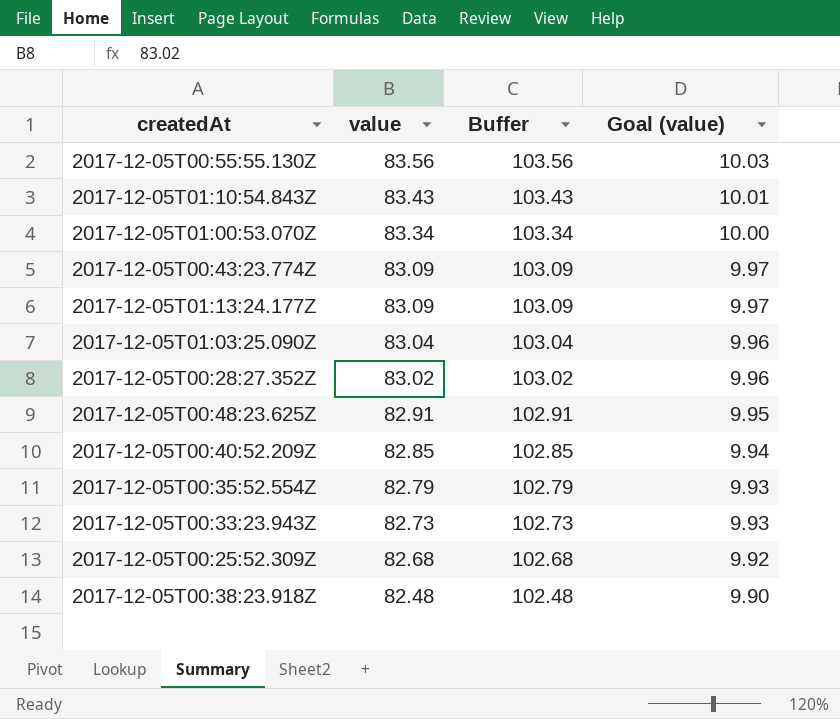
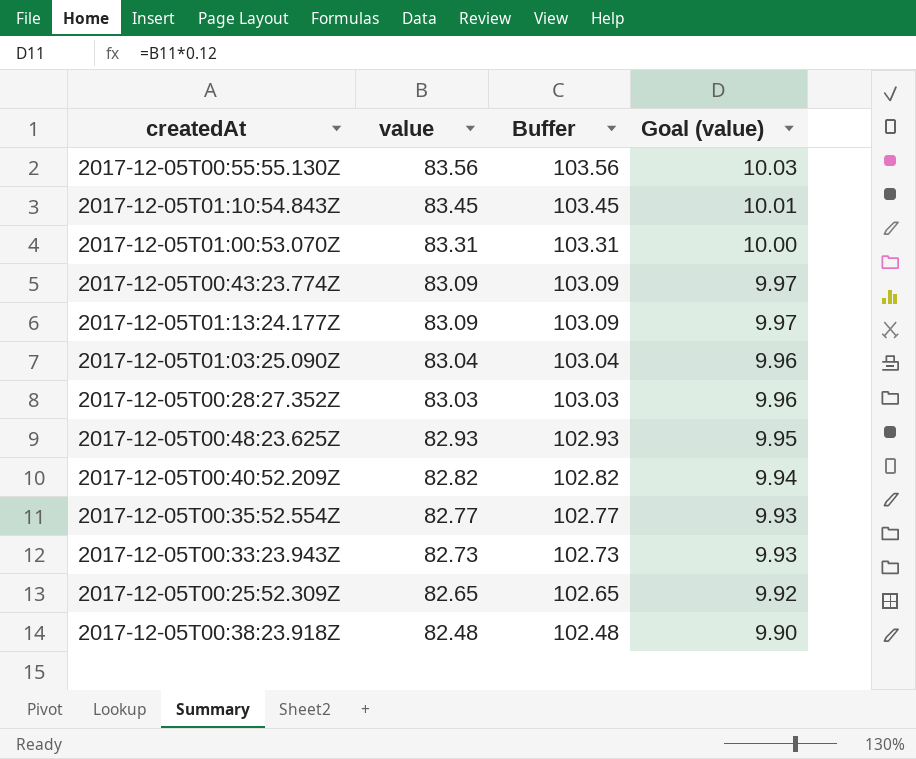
2017-12-05T01:10:54.843Z | value: 83.43 -> 83.45
2017-12-05T01:10:54.843Z | Buffer: 103.43 -> 103.45
2017-12-05T01:00:53.070Z | value: 83.34 -> 83.31
2017-12-05T01:00:53.070Z | Buffer: 103.34 -> 103.31
2017-12-05T00:28:27.352Z | value: 83.02 -> 83.03
2017-12-05T00:28:27.352Z | Buffer: 103.02 -> 103.03
2017-12-05T00:48:23.625Z | value: 82.91 -> 82.93
2017-12-05T00:48:23.625Z | Buffer: 102.91 -> 102.93
2017-12-05T00:40:52.209Z | value: 82.85 -> 82.82
2017-12-05T00:40:52.209Z | Buffer: 102.85 -> 102.82
2017-12-05T00:35:52.554Z | value: 82.79 -> 82.77
2017-12-05T00:35:52.554Z | Buffer: 102.79 -> 102.77
2017-12-05T00:25:52.309Z | value: 82.68 -> 82.65
2017-12-05T00:25:52.309Z | Buffer: 102.68 -> 102.65

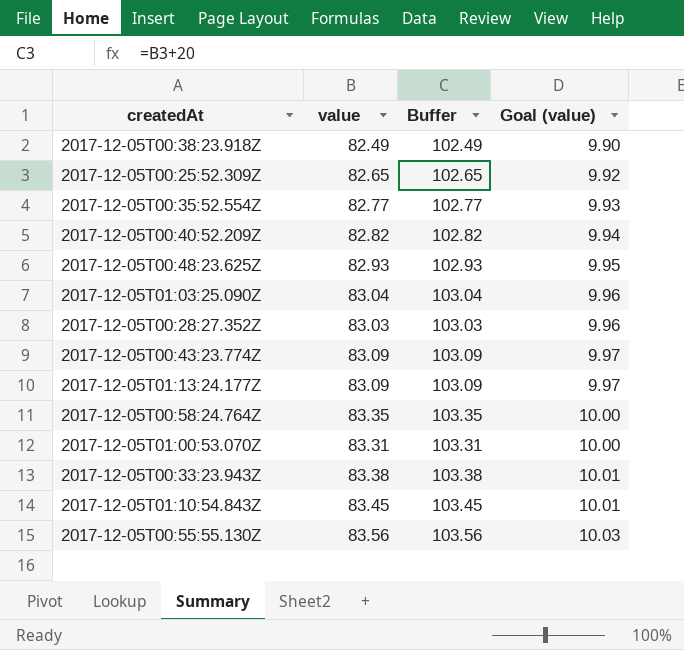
row order: value descending -> Goal (value) ascending
2017-12-05T00:38:23.918Z | value: 82.48 -> 82.49
2017-12-05T00:38:23.918Z | Buffer: 102.48 -> 102.49
row 2017-12-05T00:58:24.764Z: none -> 83.35 | 103.35 | 10.00
2017-12-05T00:33:23.943Z | value: 82.73 -> 83.38
2017-12-05T00:33:23.943Z | Buffer: 102.73 -> 103.38
2017-12-05T00:33:23.943Z | Goal (value): 9.93 -> 10.01

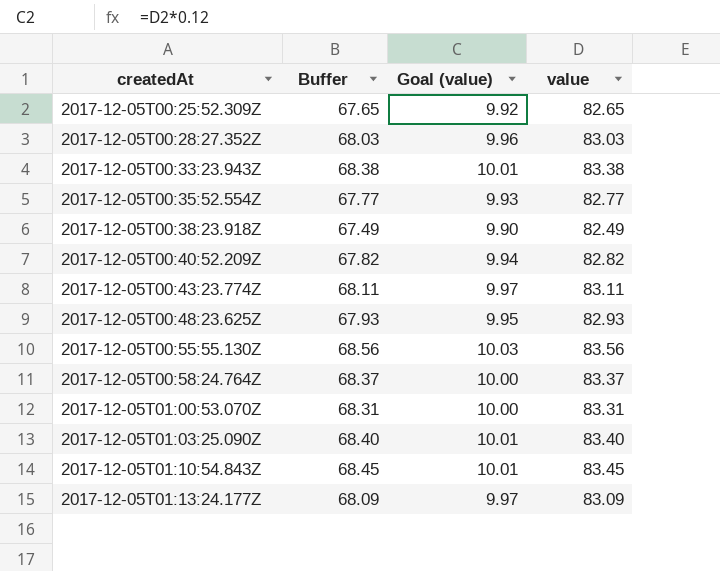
row order: Goal (value) ascending -> createdAt ascending
column Buffer | formula: [value] + 20 -> [value] - 15
column value | position: 2 -> 4
2017-12-05T00:43:23.774Z | value: 83.09 -> 83.11
2017-12-05T00:58:24.764Z | value: 83.35 -> 83.37
2017-12-05T01:03:25.090Z | Goal (value): 9.96 -> 10.01
2017-12-05T01:03:25.090Z | value: 83.04 -> 83.40

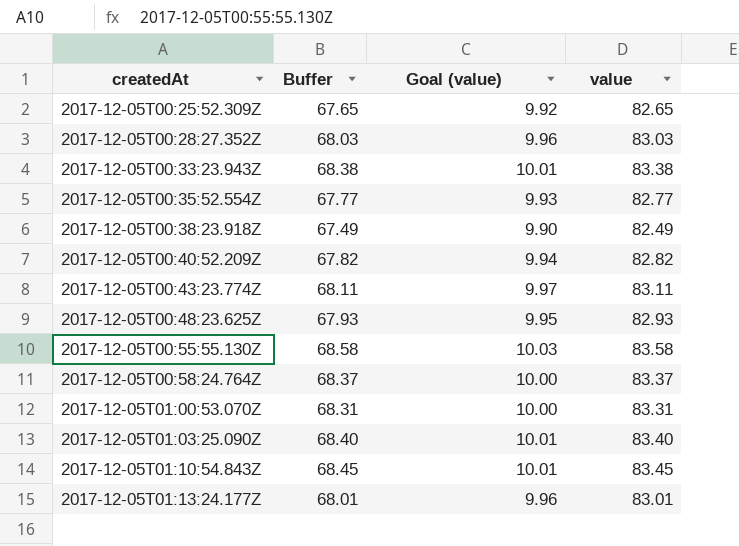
2017-12-05T00:55:55.130Z | Buffer: 68.56 -> 68.58
2017-12-05T00:55:55.130Z | value: 83.56 -> 83.58
2017-12-05T01:13:24.177Z | Buffer: 68.09 -> 68.01
2017-12-05T01:13:24.177Z | Goal (value): 9.97 -> 9.96
2017-12-05T01:13:24.177Z | value: 83.09 -> 83.01

